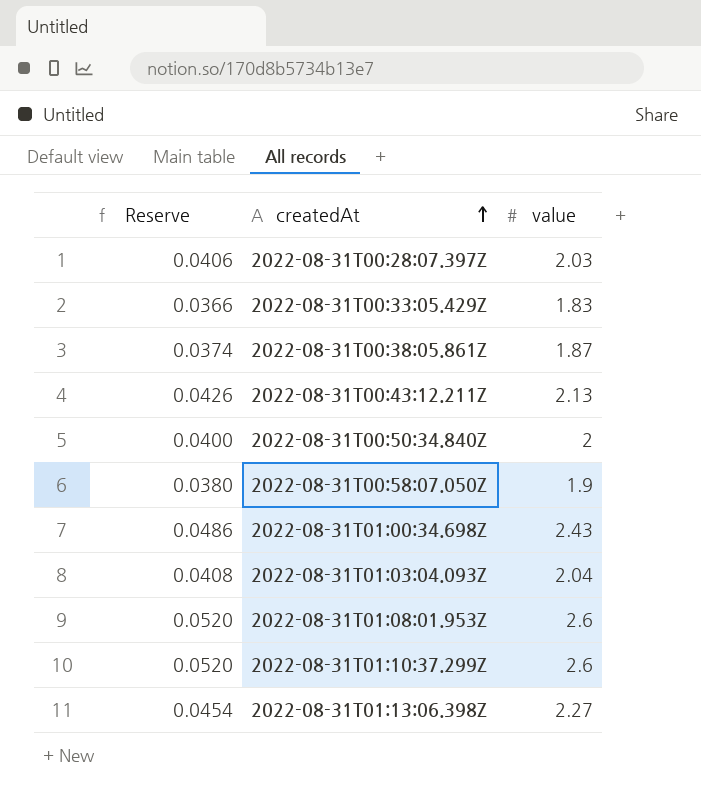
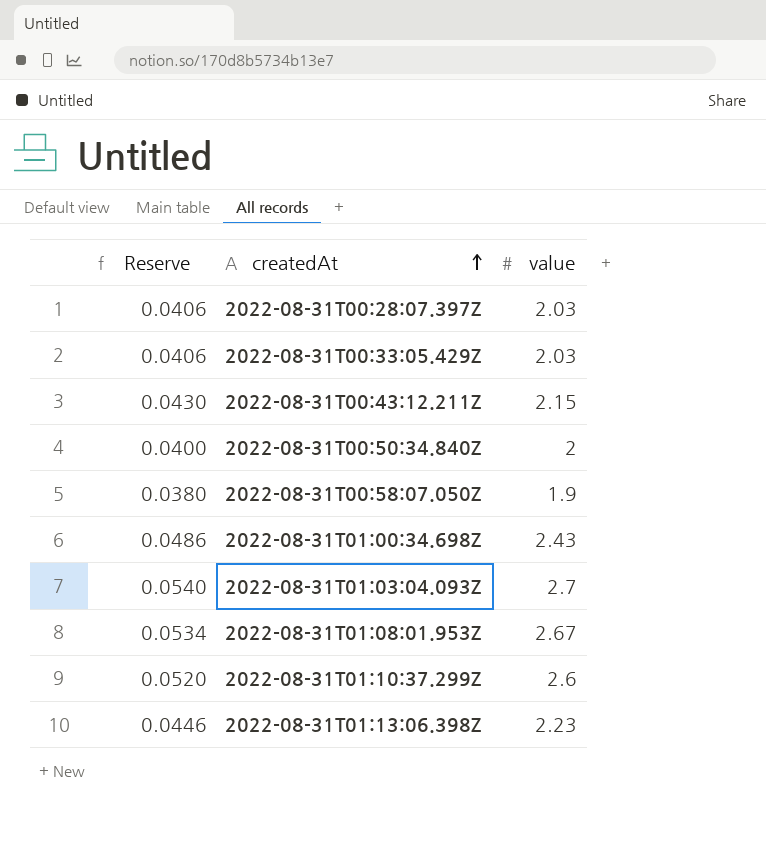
row 2022-08-31T00:38:05.861Z: 0.0374 | 1.87 -> none
2022-08-31T00:33:05.429Z | Reserve: 0.0366 -> 0.0406
2022-08-31T00:33:05.429Z | value: 1.83 -> 2.03
2022-08-31T00:43:12.211Z | Reserve: 0.0426 -> 0.0430
2022-08-31T00:43:12.211Z | value: 2.13 -> 2.15
2022-08-31T01:03:04.093Z | Reserve: 0.0408 -> 0.0540
2022-08-31T01:03:04.093Z | value: 2.04 -> 2.7
2022-08-31T01:08:01.953Z | Reserve: 0.0520 -> 0.0534
2022-08-31T01:08:01.953Z | value: 2.6 -> 2.67
2022-08-31T01:13:06.398Z | Reserve: 0.0454 -> 0.0446
2022-08-31T01:13:06.398Z | value: 2.27 -> 2.23

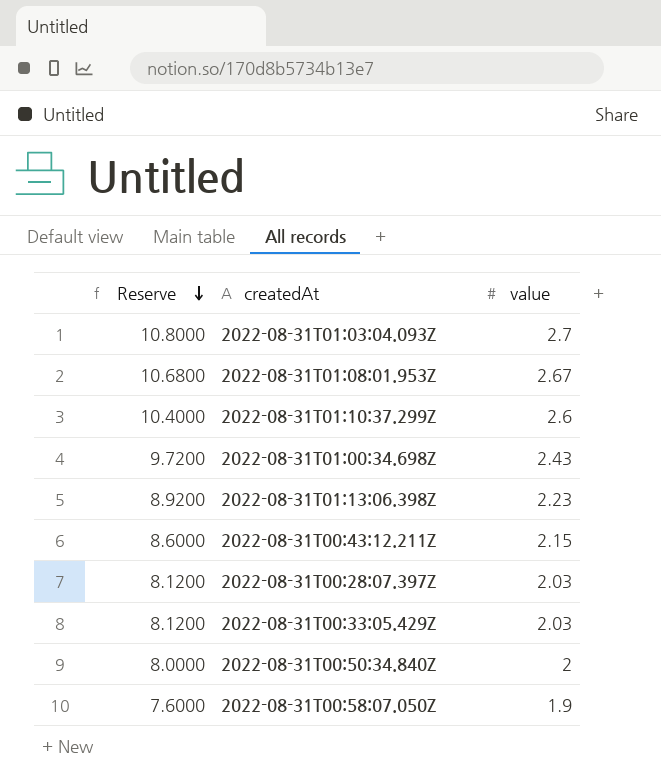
row order: createdAt ascending -> Reserve descending
column Reserve | formula: [value] * 0.02 -> [value] * 4

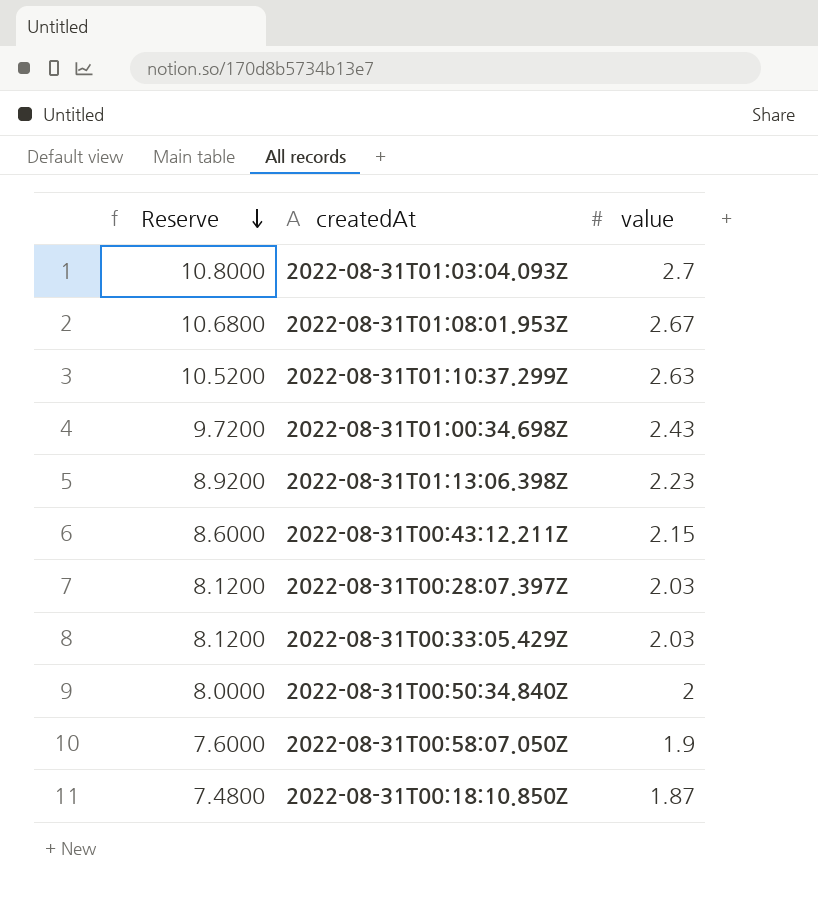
2022-08-31T01:10:37.299Z | Reserve: 10.4000 -> 10.5200
2022-08-31T01:10:37.299Z | value: 2.6 -> 2.63
row 2022-08-31T00:18:10.850Z: none -> 7.4800 | 1.87

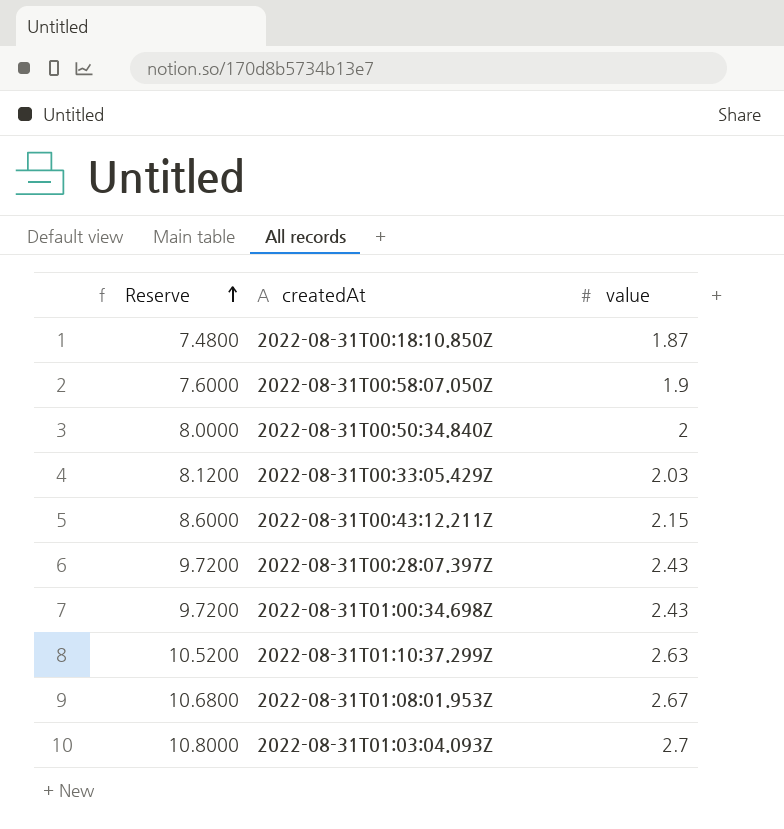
row order: Reserve descending -> Reserve ascending
row 2022-08-31T01:13:06.398Z: 8.9200 | 2.23 -> none
2022-08-31T00:28:07.397Z | Reserve: 8.1200 -> 9.7200
2022-08-31T00:28:07.397Z | value: 2.03 -> 2.43

